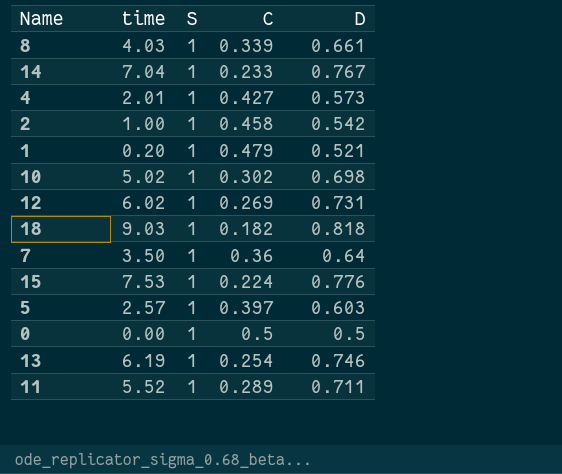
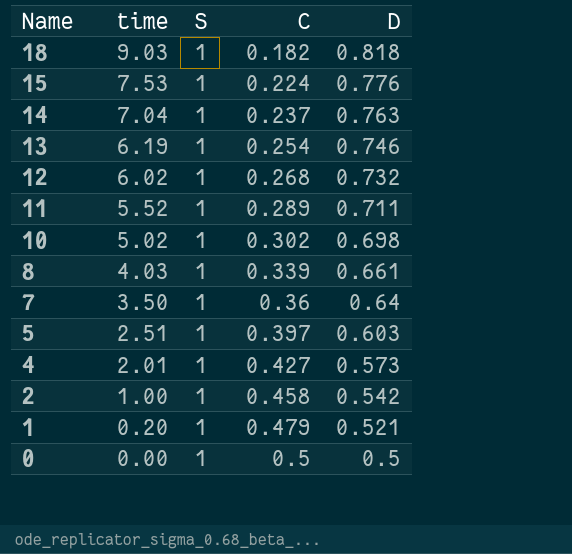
row order: none -> Name descending
14 | C: 0.233 -> 0.237
14 | D: 0.767 -> 0.763
12 | C: 0.269 -> 0.268
12 | D: 0.731 -> 0.732
5 | time: 2.57 -> 2.51

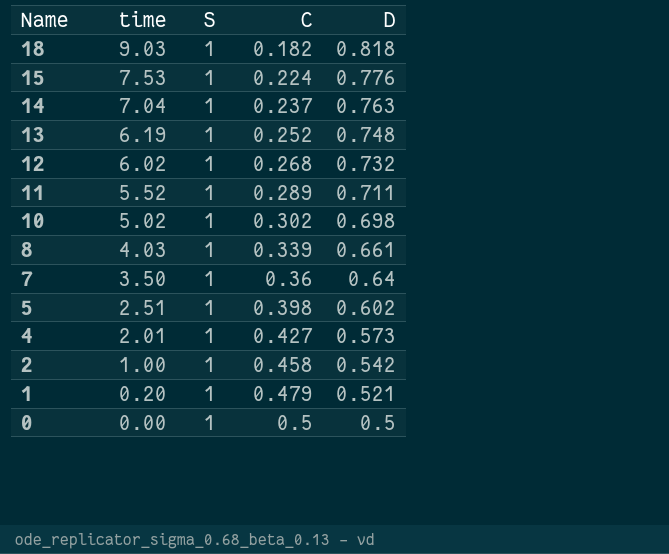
13 | C: 0.254 -> 0.252
13 | D: 0.746 -> 0.748
5 | C: 0.397 -> 0.398
5 | D: 0.603 -> 0.602

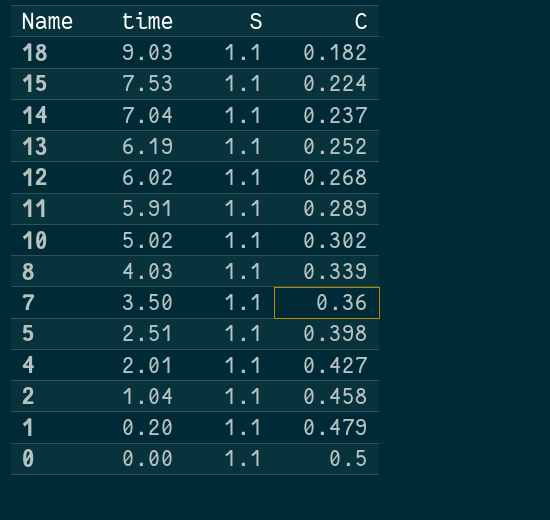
column D | formula: [S] - [C] -> none
18 | S: 1 -> 1.1
15 | S: 1 -> 1.1
14 | S: 1 -> 1.1
13 | S: 1 -> 1.1
12 | S: 1 -> 1.1
11 | time: 5.52 -> 5.91
11 | S: 1 -> 1.1
10 | S: 1 -> 1.1
8 | S: 1 -> 1.1
7 | S: 1 -> 1.1
5 | S: 1 -> 1.1
4 | S: 1 -> 1.1
2 | time: 1.00 -> 1.04
2 | S: 1 -> 1.1
1 | S: 1 -> 1.1
0 | S: 1 -> 1.1

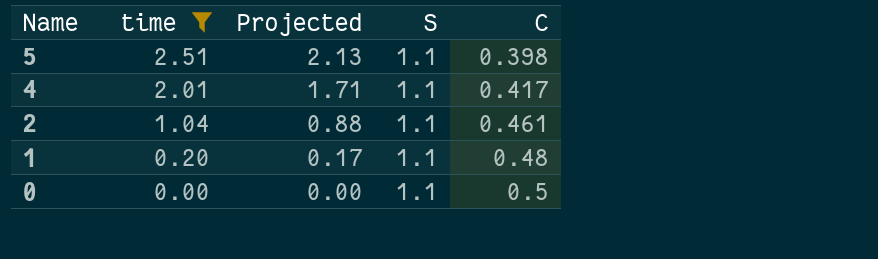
filter: none -> time <= 2.51
column Projected | formula: none -> [time] * 0.85
4 | C: 0.427 -> 0.417
2 | C: 0.458 -> 0.461
1 | C: 0.479 -> 0.48

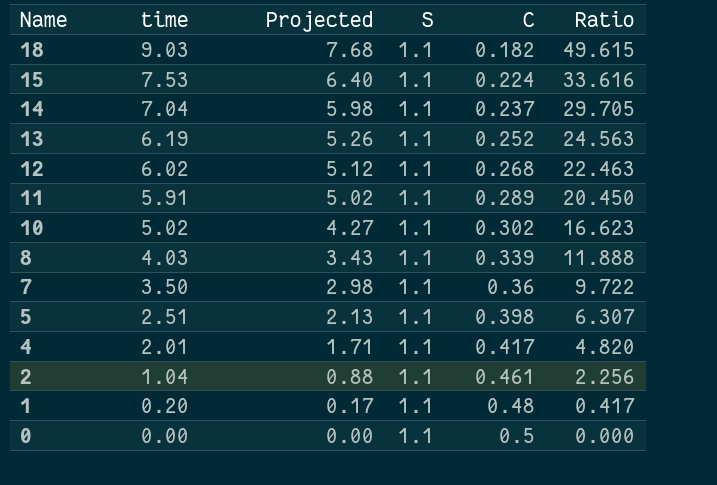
filter: time <= 2.51 -> none
column Ratio | formula: none -> [time] / [C]

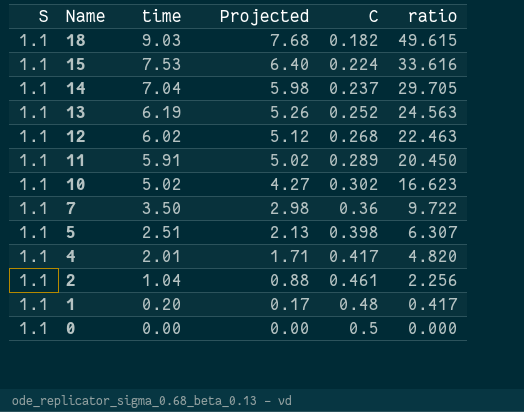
column S | position: 4 -> 1
column name: Ratio -> ratio
row 8: 4.03 | 3.43 | 1.1 | 0.339 | 11.888 -> none

